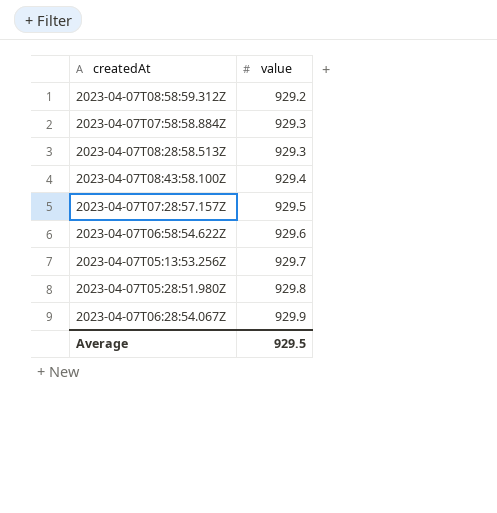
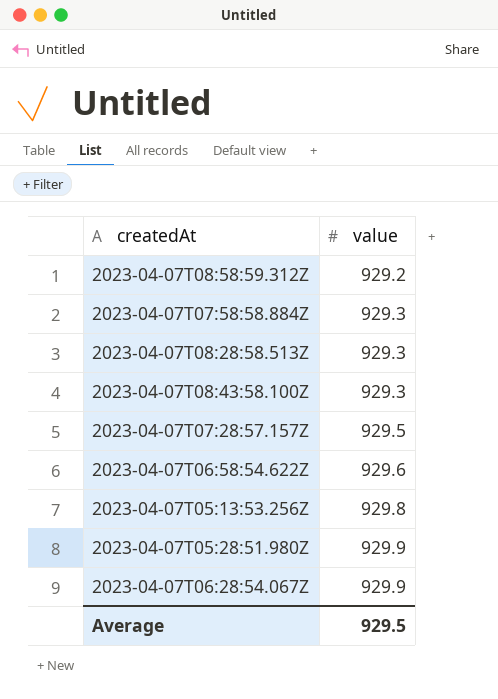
2023-04-07T08:43:58.100Z | value: 929.4 -> 929.3
2023-04-07T05:13:53.256Z | value: 929.7 -> 929.8
2023-04-07T05:28:51.980Z | value: 929.8 -> 929.9

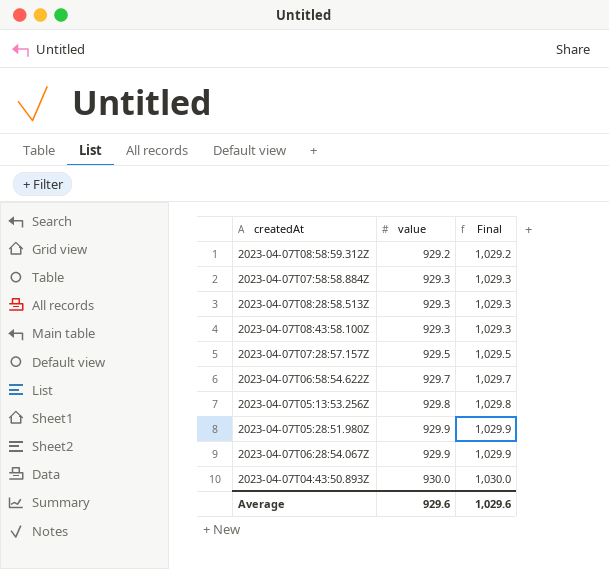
column Final | formula: none -> [value] + 100
2023-04-07T06:58:54.622Z | value: 929.6 -> 929.7
row 2023-04-07T04:43:50.893Z: none -> 930.0 | 1,030.0
Average | value: 929.5 -> 929.6

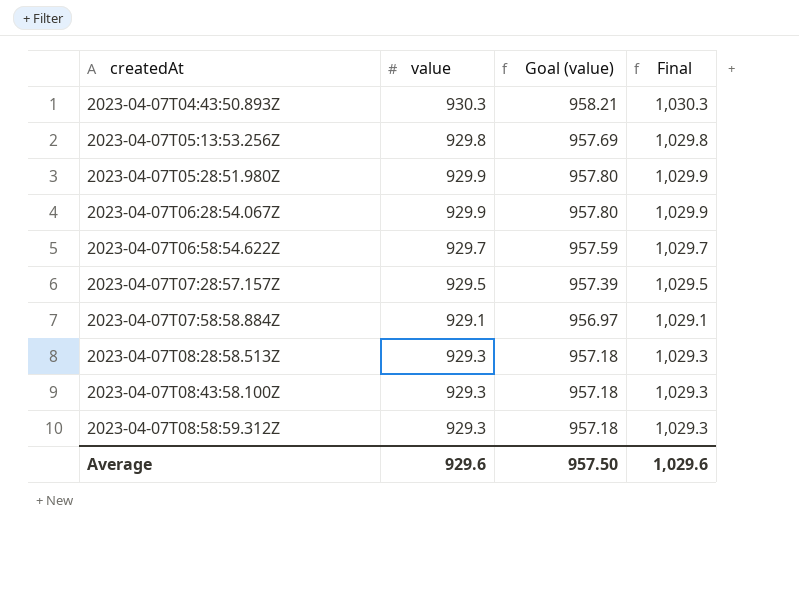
row order: value ascending -> createdAt ascending
column Goal (value) | formula: none -> [value] * 1.03
2023-04-07T04:43:50.893Z | value: 930.0 -> 930.3
2023-04-07T04:43:50.893Z | Final: 1,030.0 -> 1,030.3
2023-04-07T07:58:58.884Z | value: 929.3 -> 929.1
2023-04-07T07:58:58.884Z | Final: 1,029.3 -> 1,029.1
2023-04-07T08:58:59.312Z | value: 929.2 -> 929.3
2023-04-07T08:58:59.312Z | Final: 1,029.2 -> 1,029.3

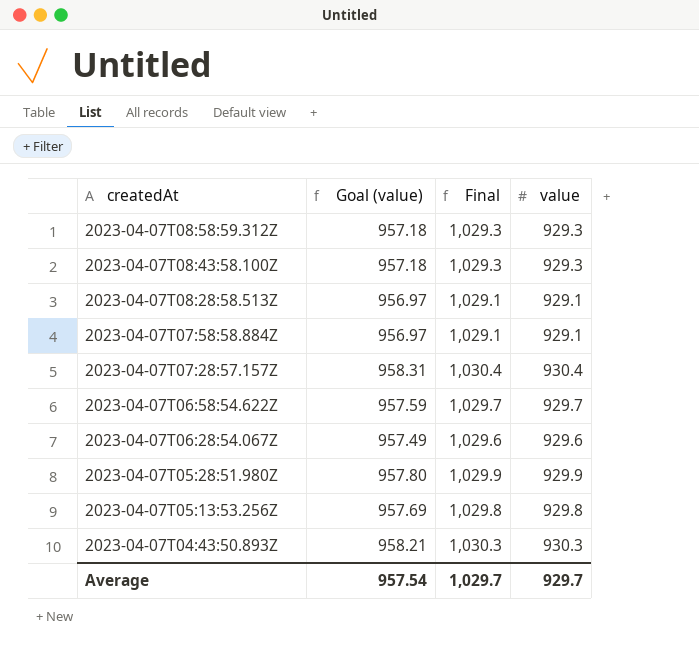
row order: createdAt ascending -> createdAt descending
column value | position: 2 -> 4
2023-04-07T08:28:58.513Z | Goal (value): 957.18 -> 956.97
2023-04-07T08:28:58.513Z | Final: 1,029.3 -> 1,029.1
2023-04-07T08:28:58.513Z | value: 929.3 -> 929.1
2023-04-07T07:28:57.157Z | Goal (value): 957.39 -> 958.31
2023-04-07T07:28:57.157Z | Final: 1,029.5 -> 1,030.4
2023-04-07T07:28:57.157Z | value: 929.5 -> 930.4
2023-04-07T06:28:54.067Z | Goal (value): 957.80 -> 957.49
2023-04-07T06:28:54.067Z | Final: 1,029.9 -> 1,029.6
2023-04-07T06:28:54.067Z | value: 929.9 -> 929.6
Average | Goal (value): 957.50 -> 957.54
Average | Final: 1,029.6 -> 1,029.7
Average | value: 929.6 -> 929.7

